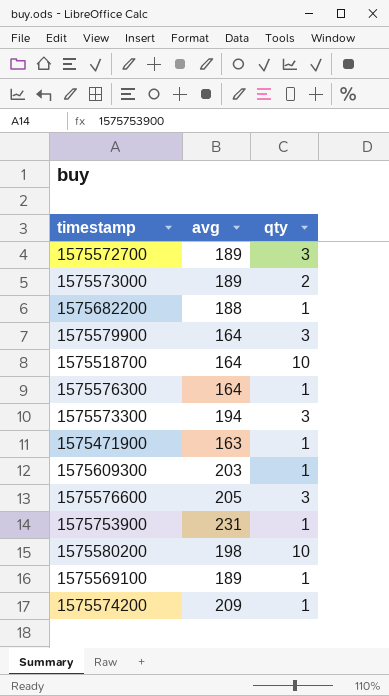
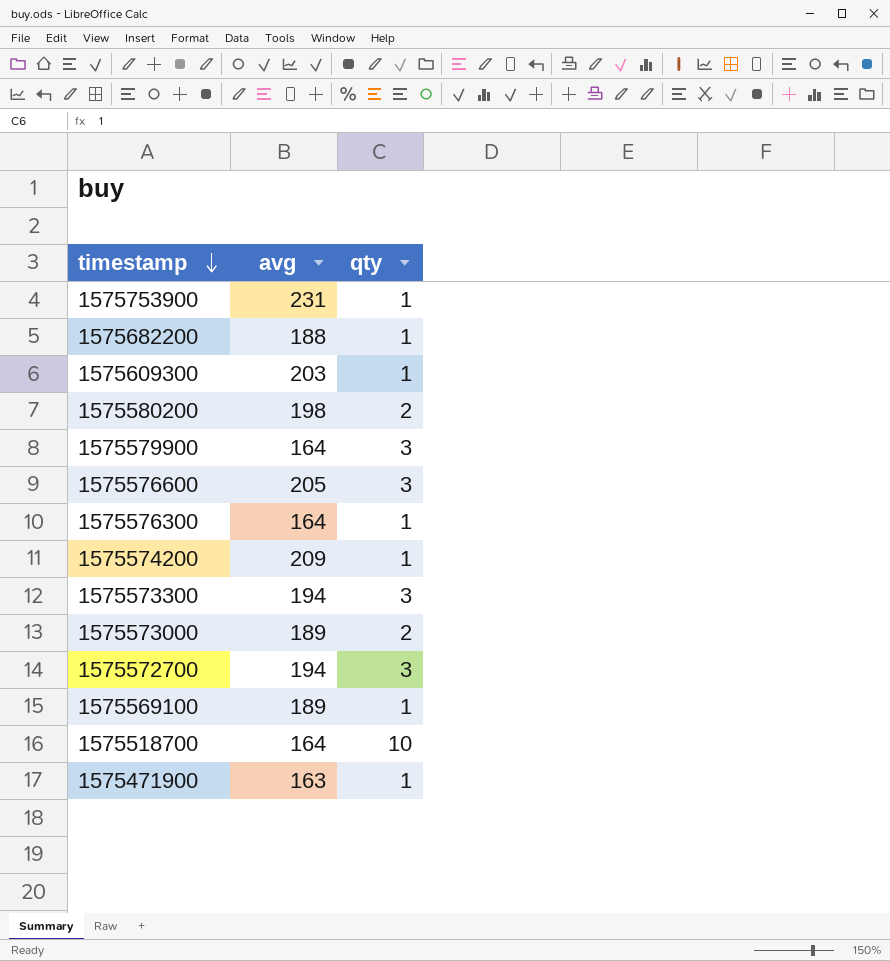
row order: none -> timestamp descending
1575580200 | qty: 10 -> 2
1575572700 | avg: 189 -> 194

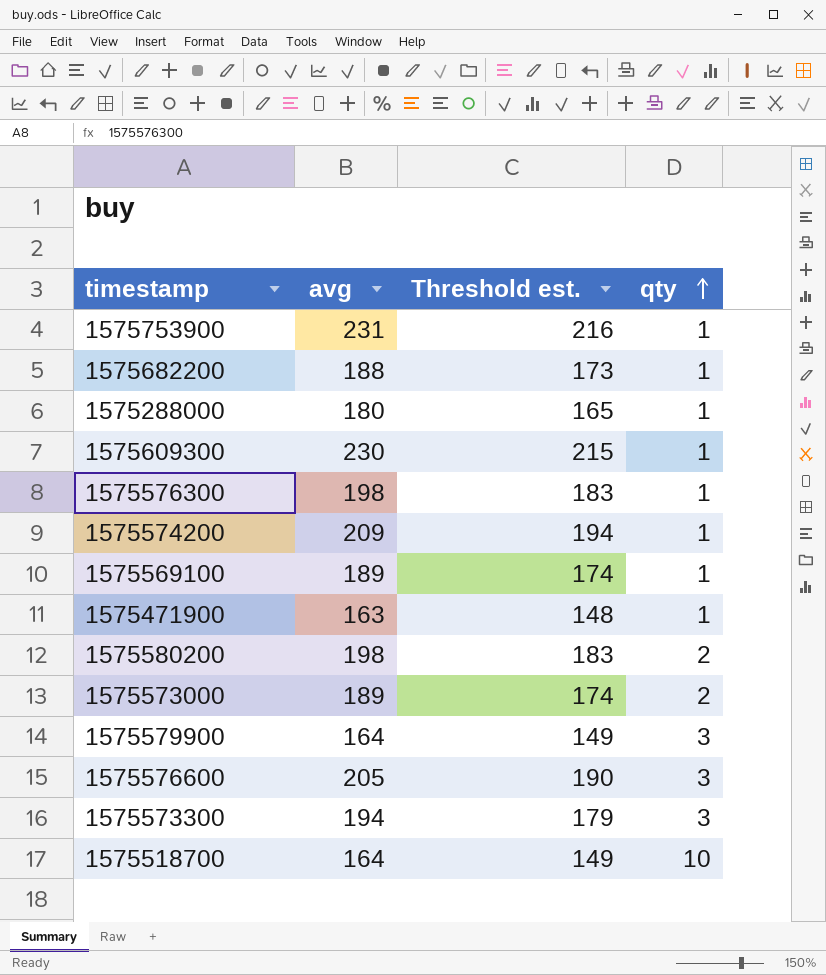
row order: timestamp descending -> qty ascending
column Threshold est. | formula: none -> [avg] - 15
row 1575572700: 194 | 3 -> none
row 1575288000: none -> 180 | 165 | 1
1575609300 | avg: 203 -> 230
1575576300 | avg: 164 -> 198

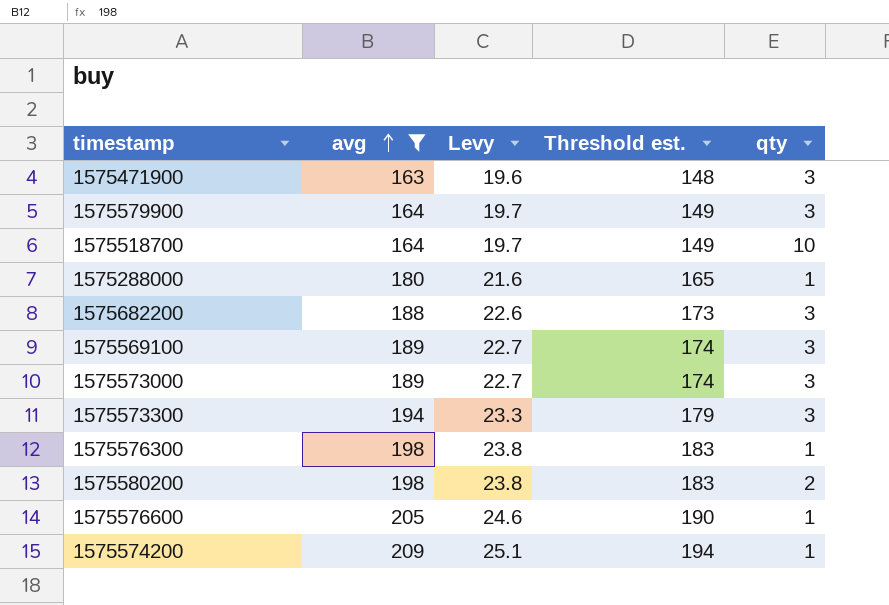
filter: none -> avg <= 209
row order: qty ascending -> avg ascending
column Levy | formula: none -> [avg] * 0.12
1575471900 | qty: 1 -> 3
1575682200 | qty: 1 -> 3
1575569100 | qty: 1 -> 3
1575573000 | qty: 2 -> 3
1575576600 | qty: 3 -> 1

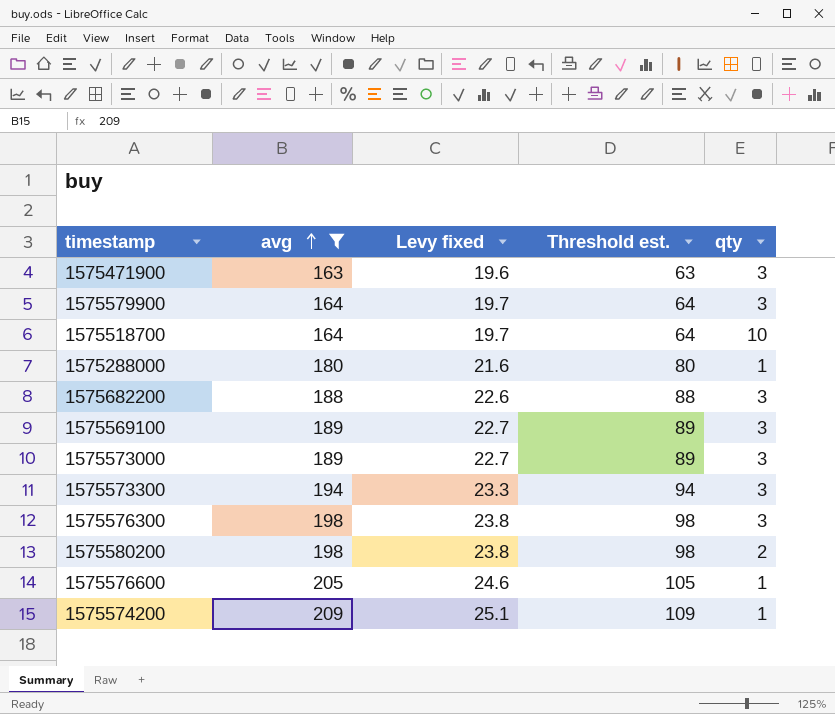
column name: Levy -> Levy fixed
column Threshold est. | formula: [avg] - 15 -> [avg] - 100
1575576300 | qty: 1 -> 3

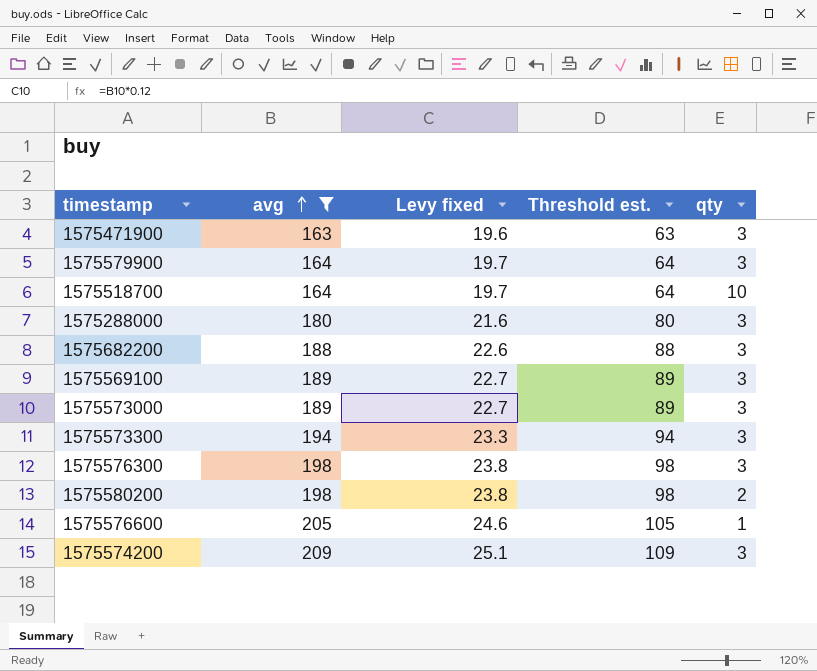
1575288000 | qty: 1 -> 3
1575574200 | qty: 1 -> 3

